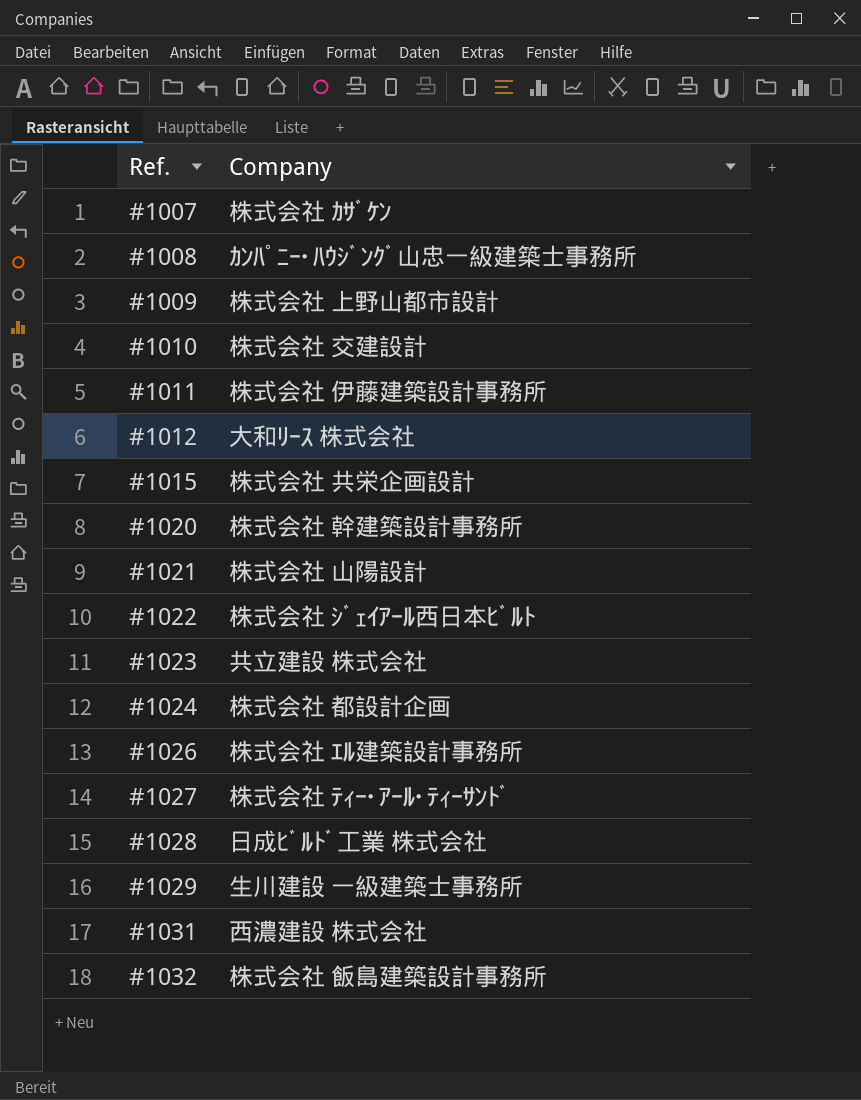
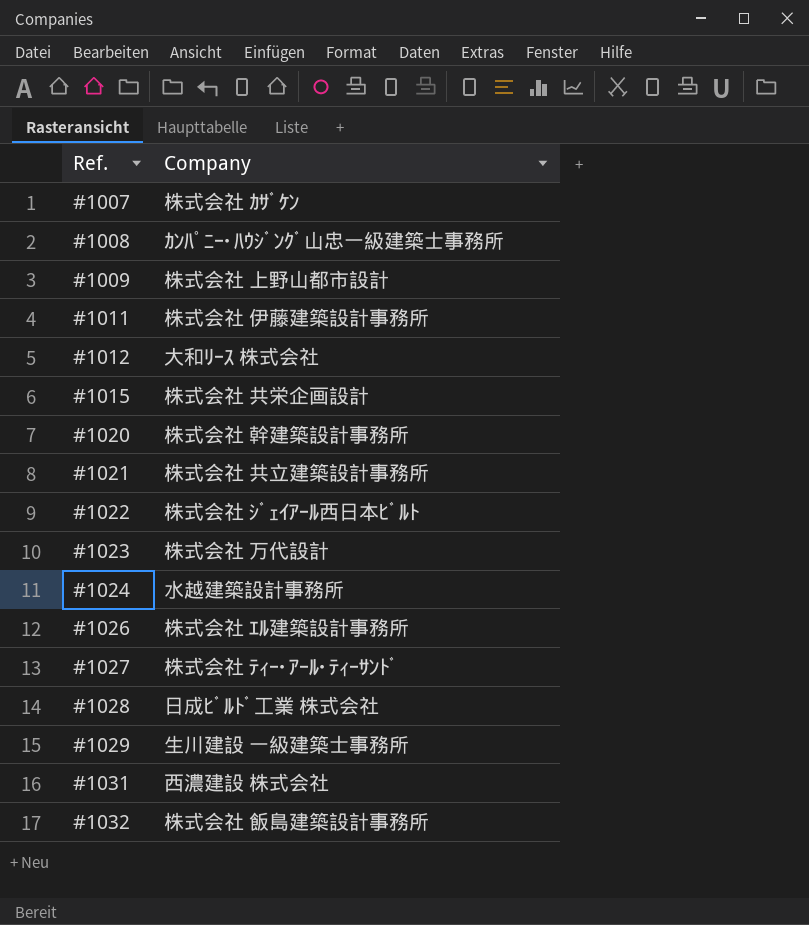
row #1010: 株式会社 交建設計 -> none
#1021 | Company: 株式会社 山陽設計 -> 株式会社 共立建築設計事務所
#1023 | Company: 共立建設 株式会社 -> 株式会社 万代設計
#1024 | Company: 株式会社 都設計企画 -> 水越建築設計事務所

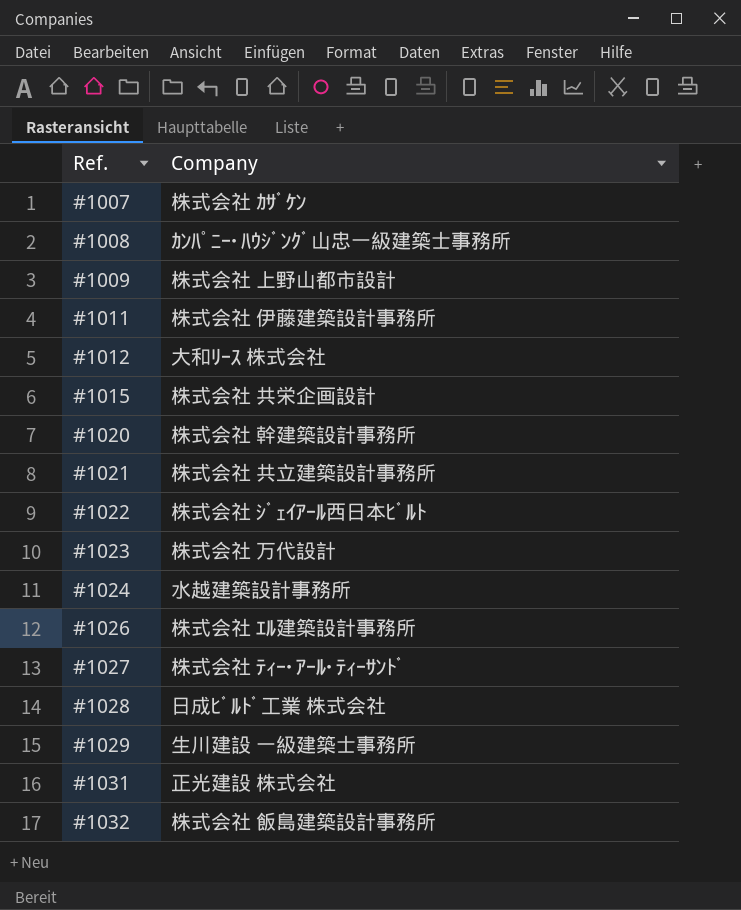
#1031 | Company: 西濃建設 株式会社 -> 正光建設 株式会社

